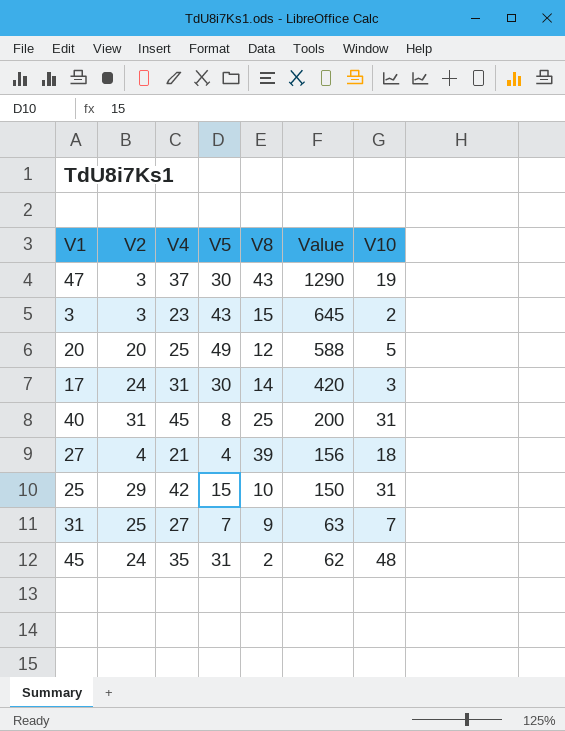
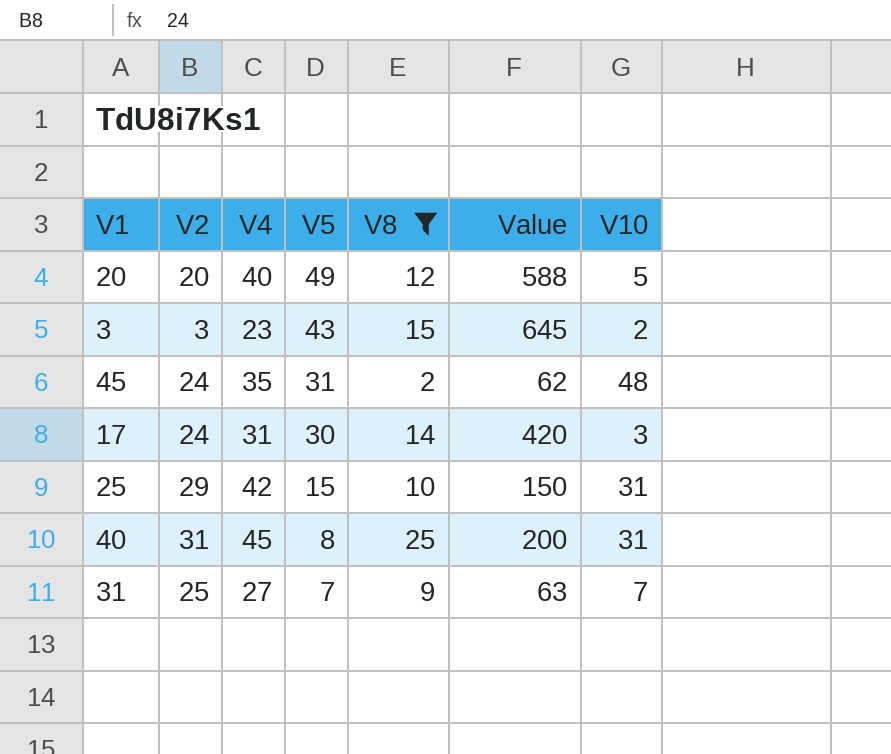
filter: none -> V8 <= 25
row order: Value descending -> V5 descending
20 | V4: 25 -> 40

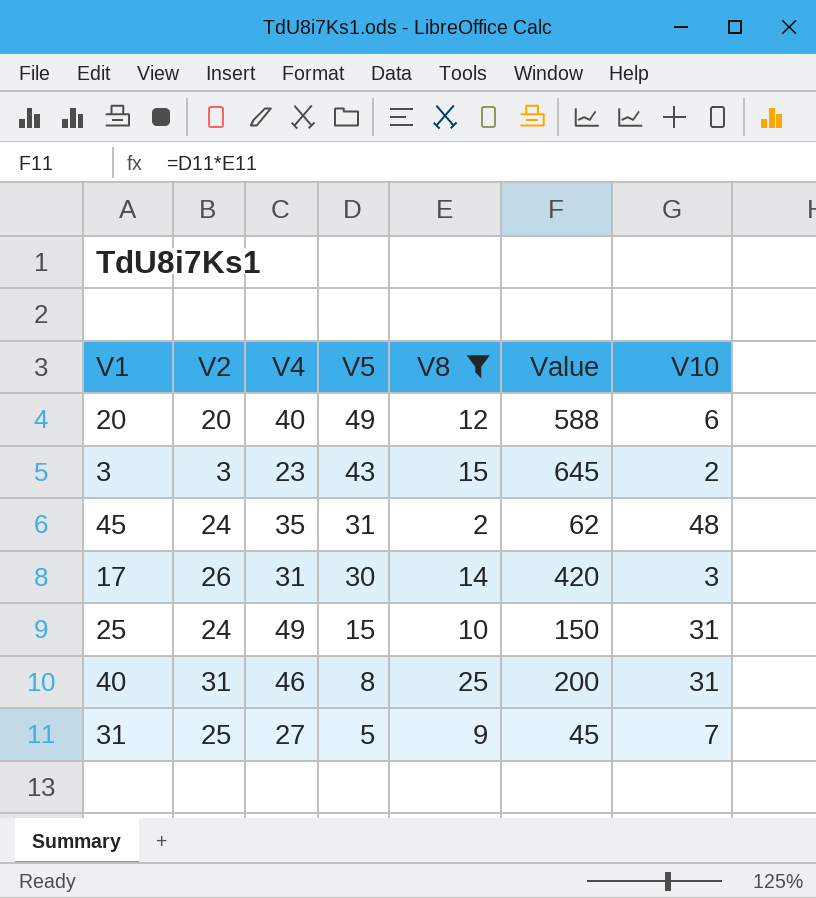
20 | V10: 5 -> 6
17 | V2: 24 -> 26
25 | V2: 29 -> 24
25 | V4: 42 -> 49
40 | V4: 45 -> 46
31 | V5: 7 -> 5
31 | Value: 63 -> 45

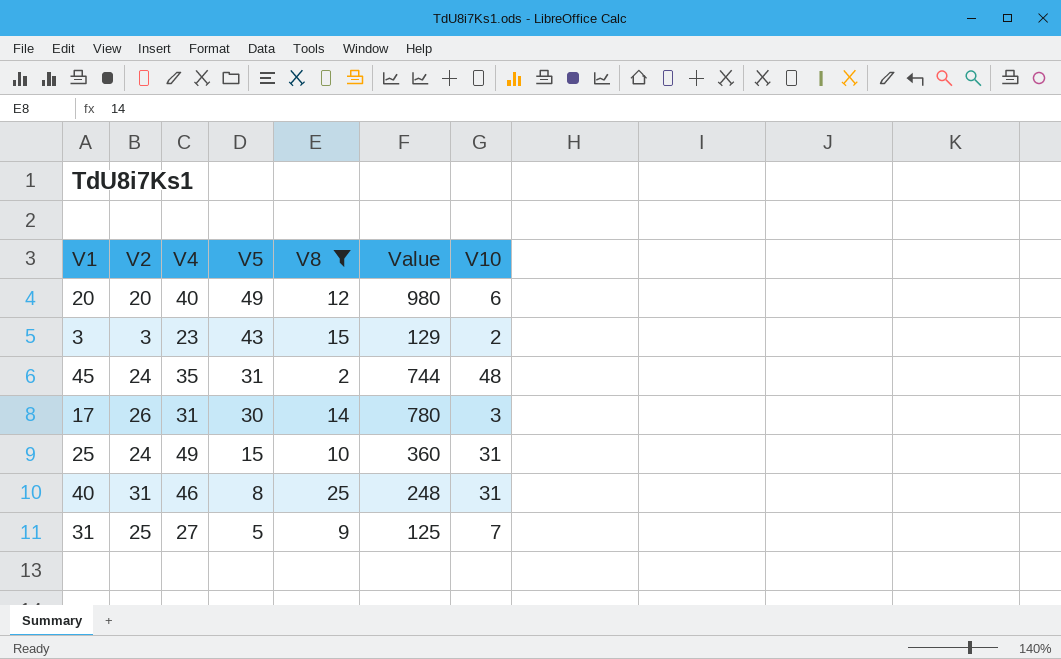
column Value | formula: [V5] * [V8] -> [V2] * [V5]

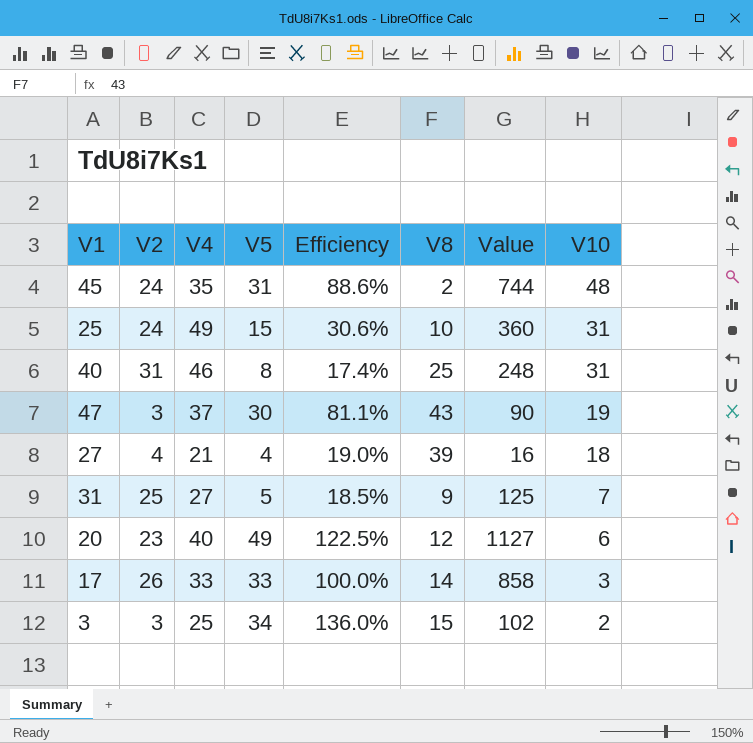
filter: V8 <= 25 -> none
row order: V5 descending -> V10 descending
column Efficiency | formula: none -> [V5] / [V4]
20 | V2: 20 -> 23
20 | Value: 980 -> 1127
17 | V4: 31 -> 33
17 | V5: 30 -> 33
17 | Value: 780 -> 858
3 | V4: 23 -> 25
3 | V5: 43 -> 34
3 | Value: 129 -> 102

